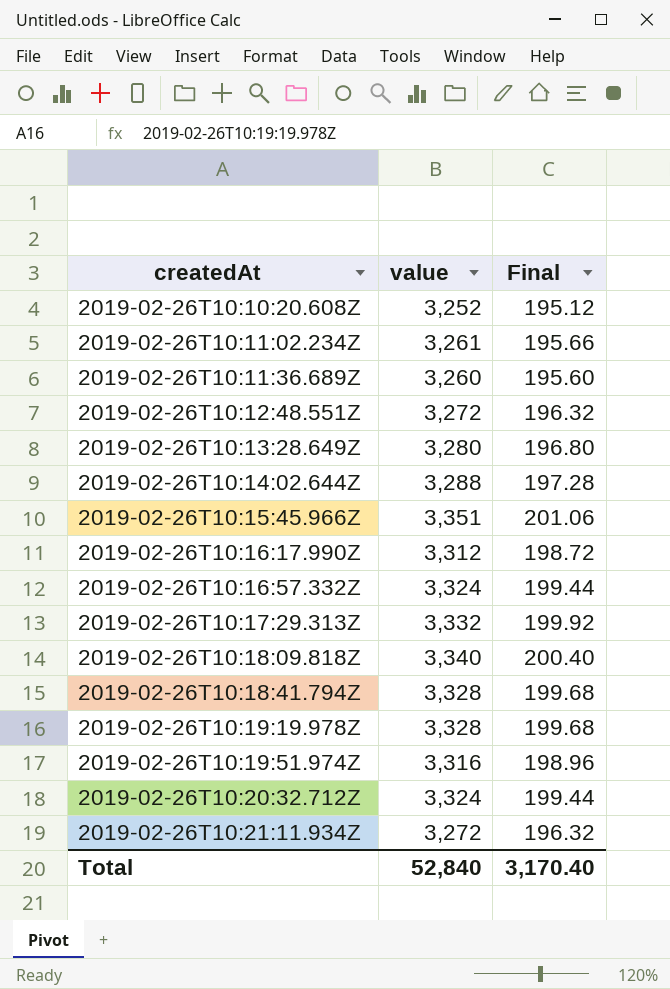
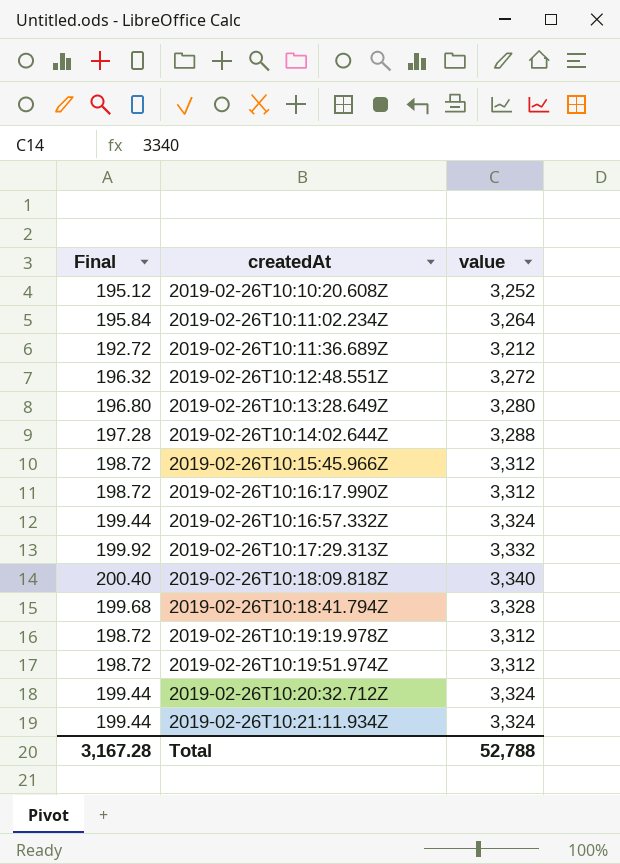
column Final | position: 3 -> 1
2019-02-26T10:11:02.234Z | Final: 195.66 -> 195.84
2019-02-26T10:11:02.234Z | value: 3,261 -> 3,264
2019-02-26T10:11:36.689Z | Final: 195.60 -> 192.72
2019-02-26T10:11:36.689Z | value: 3,260 -> 3,212
2019-02-26T10:15:45.966Z | Final: 201.06 -> 198.72
2019-02-26T10:15:45.966Z | value: 3,351 -> 3,312
2019-02-26T10:19:19.978Z | Final: 199.68 -> 198.72
2019-02-26T10:19:19.978Z | value: 3,328 -> 3,312
2019-02-26T10:19:51.974Z | Final: 198.96 -> 198.72
2019-02-26T10:19:51.974Z | value: 3,316 -> 3,312
2019-02-26T10:21:11.934Z | Final: 196.32 -> 199.44
2019-02-26T10:21:11.934Z | value: 3,272 -> 3,324
Total | Final: 3,170.40 -> 3,167.28
Total | value: 52,840 -> 52,788

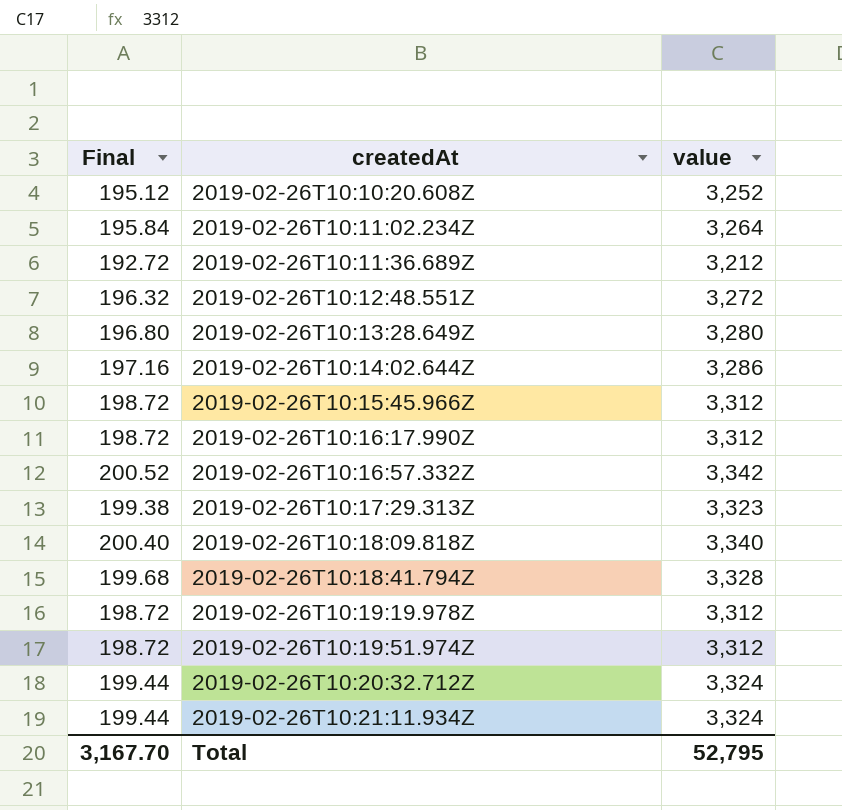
2019-02-26T10:14:02.644Z | Final: 197.28 -> 197.16
2019-02-26T10:14:02.644Z | value: 3,288 -> 3,286
2019-02-26T10:16:57.332Z | Final: 199.44 -> 200.52
2019-02-26T10:16:57.332Z | value: 3,324 -> 3,342
2019-02-26T10:17:29.313Z | Final: 199.92 -> 199.38
2019-02-26T10:17:29.313Z | value: 3,332 -> 3,323
Total | Final: 3,167.28 -> 3,167.70
Total | value: 52,788 -> 52,795

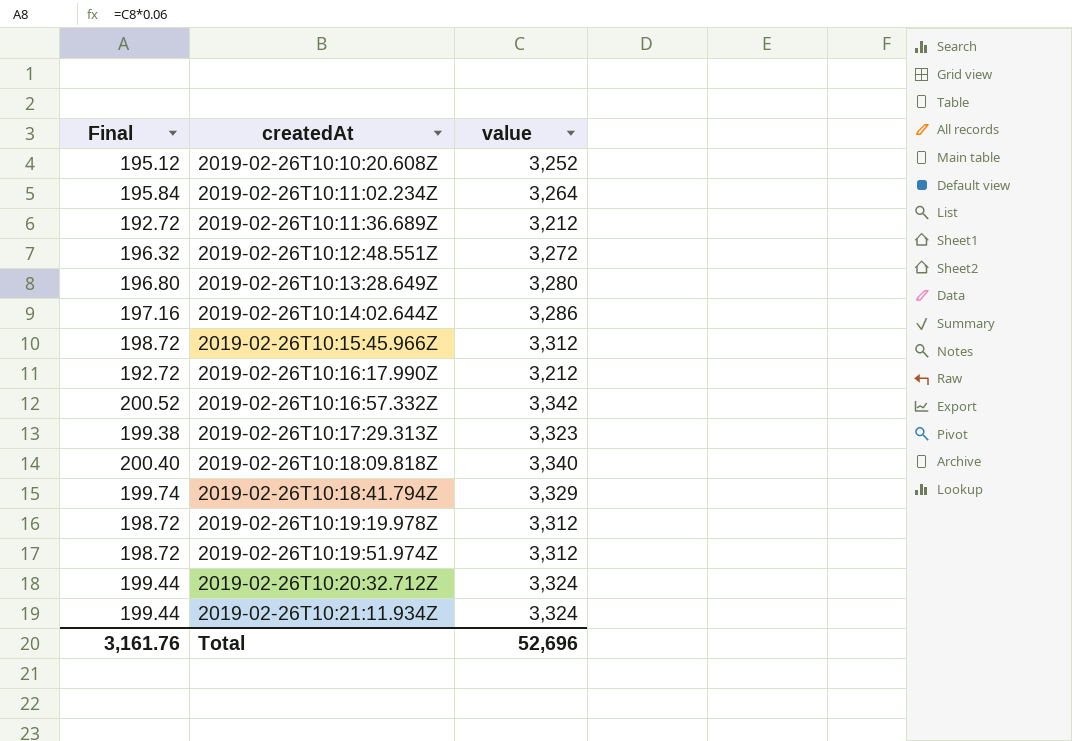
2019-02-26T10:16:17.990Z | Final: 198.72 -> 192.72
2019-02-26T10:16:17.990Z | value: 3,312 -> 3,212
2019-02-26T10:18:41.794Z | Final: 199.68 -> 199.74
2019-02-26T10:18:41.794Z | value: 3,328 -> 3,329
Total | Final: 3,167.70 -> 3,161.76
Total | value: 52,795 -> 52,696

